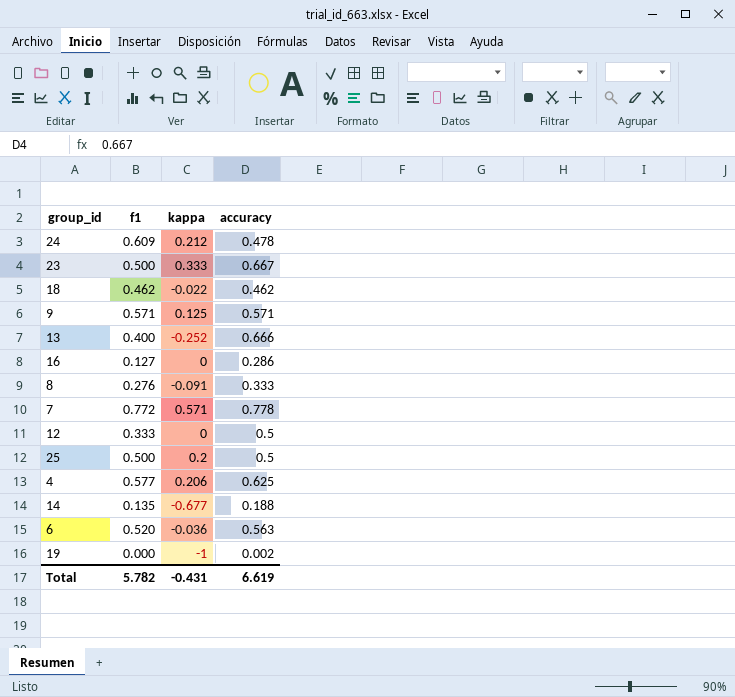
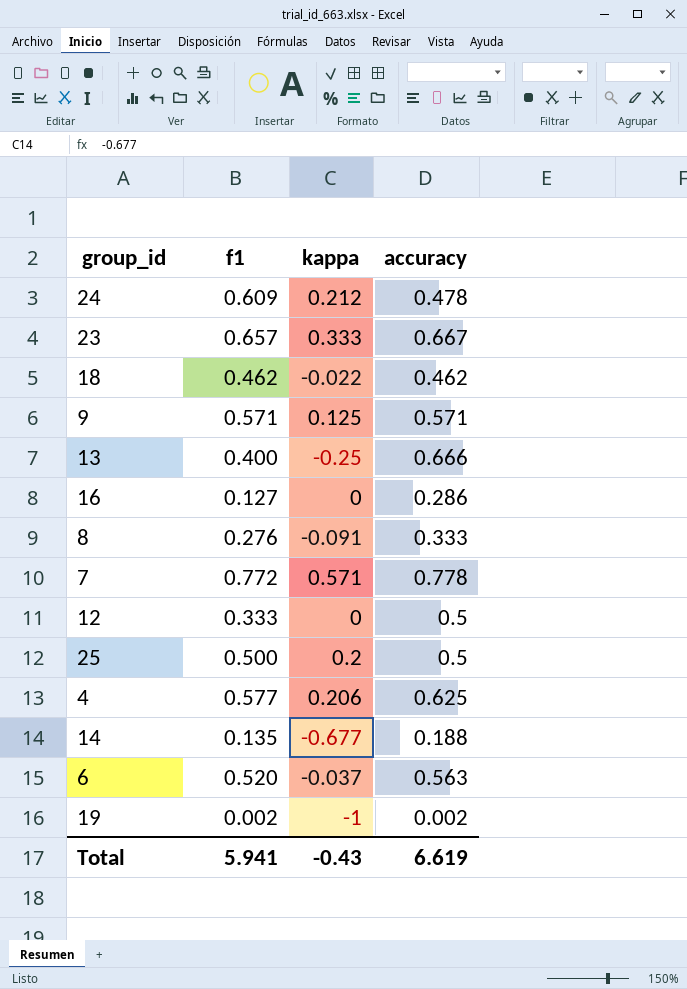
23 | f1: 0.500 -> 0.657
13 | kappa: -0.252 -> -0.25
6 | kappa: -0.036 -> -0.037
19 | f1: 0.000 -> 0.002
Total | f1: 5.782 -> 5.941
Total | kappa: -0.431 -> -0.43

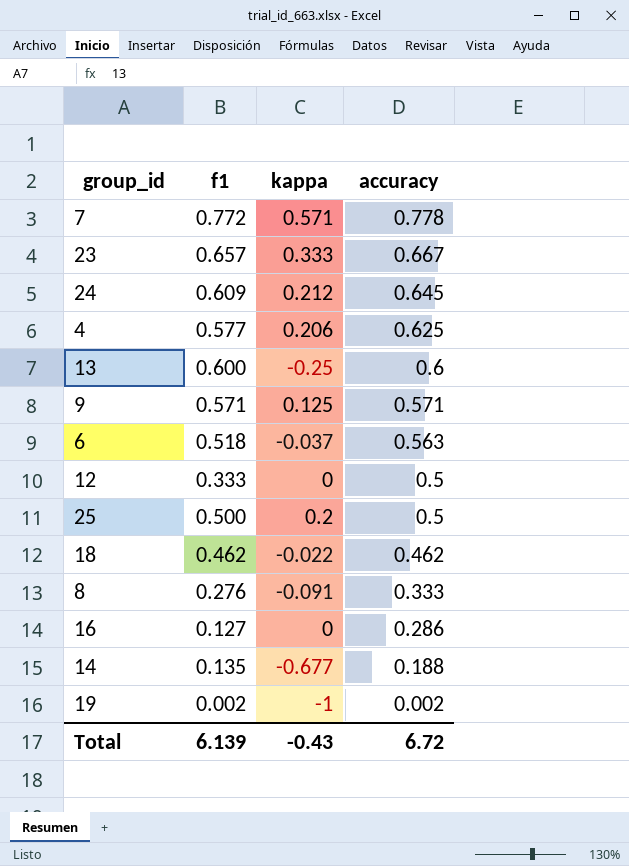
row order: none -> accuracy descending
24 | accuracy: 0.478 -> 0.645
13 | f1: 0.400 -> 0.600
13 | accuracy: 0.666 -> 0.6
6 | f1: 0.520 -> 0.518
Total | f1: 5.941 -> 6.139
Total | accuracy: 6.619 -> 6.72

